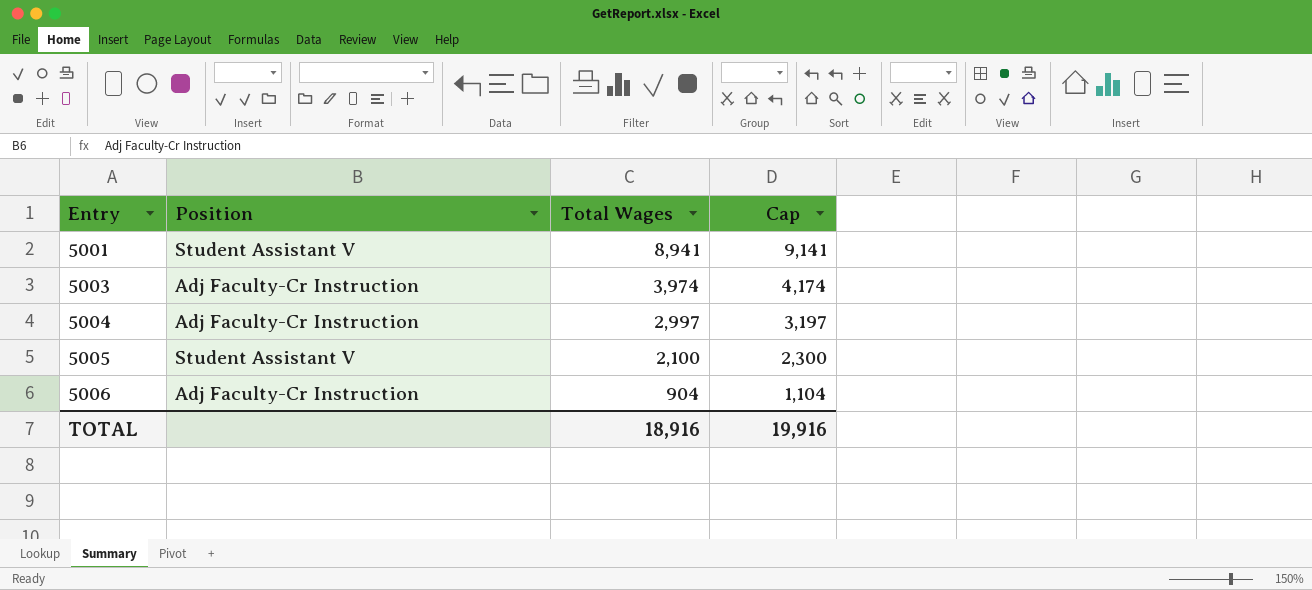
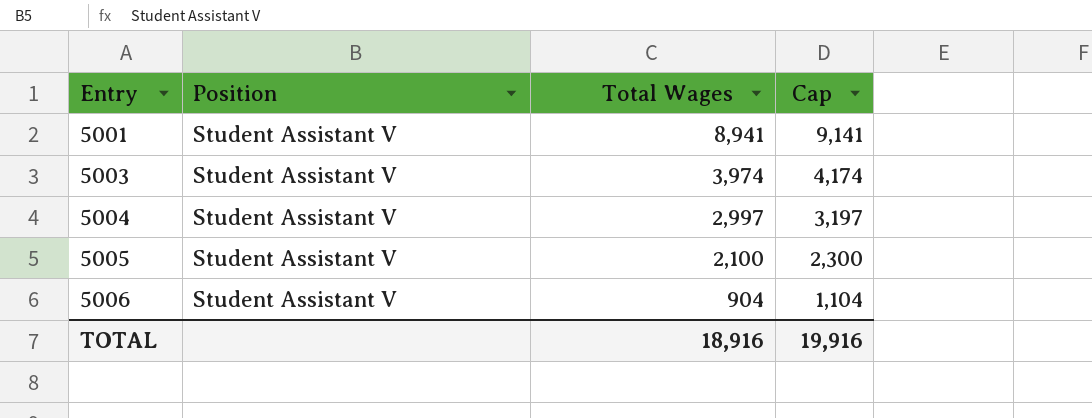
5003 | Position: Adj Faculty-Cr Instruction -> Student Assistant V
5004 | Position: Adj Faculty-Cr Instruction -> Student Assistant V
5006 | Position: Adj Faculty-Cr Instruction -> Student Assistant V

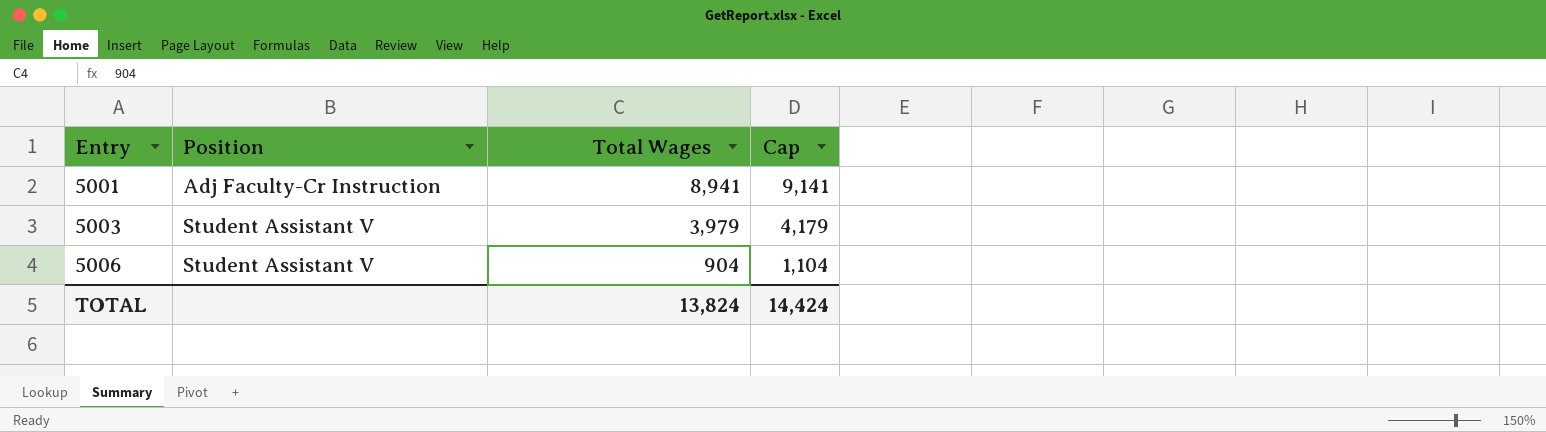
row 5004: Student Assistant V | 2,997 | 3,197 -> none
row 5005: Student Assistant V | 2,100 | 2,300 -> none
5001 | Position: Student Assistant V -> Adj Faculty-Cr Instruction
5003 | Total Wages: 3,974 -> 3,979
5003 | Cap: 4,174 -> 4,179
TOTAL | Total Wages: 18,916 -> 13,824
TOTAL | Cap: 19,916 -> 14,424

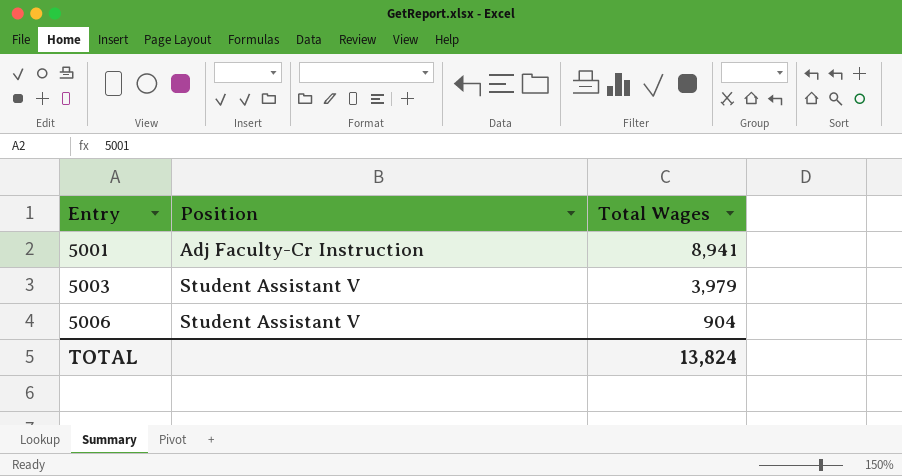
column Cap | formula: [Total Wages] + 200 -> none

